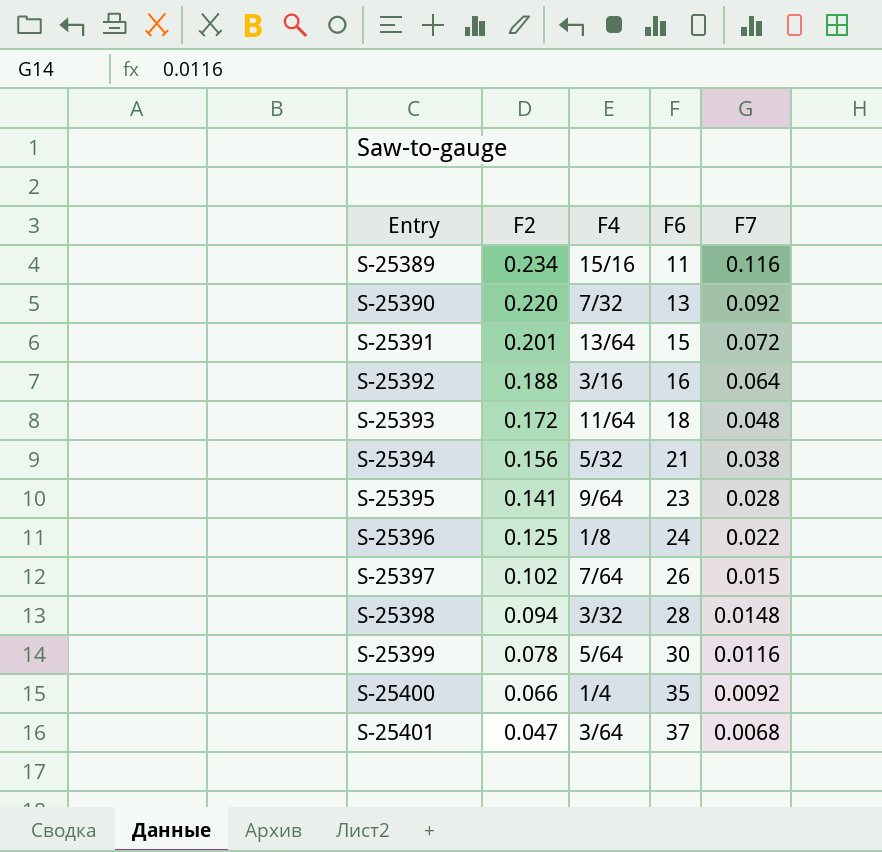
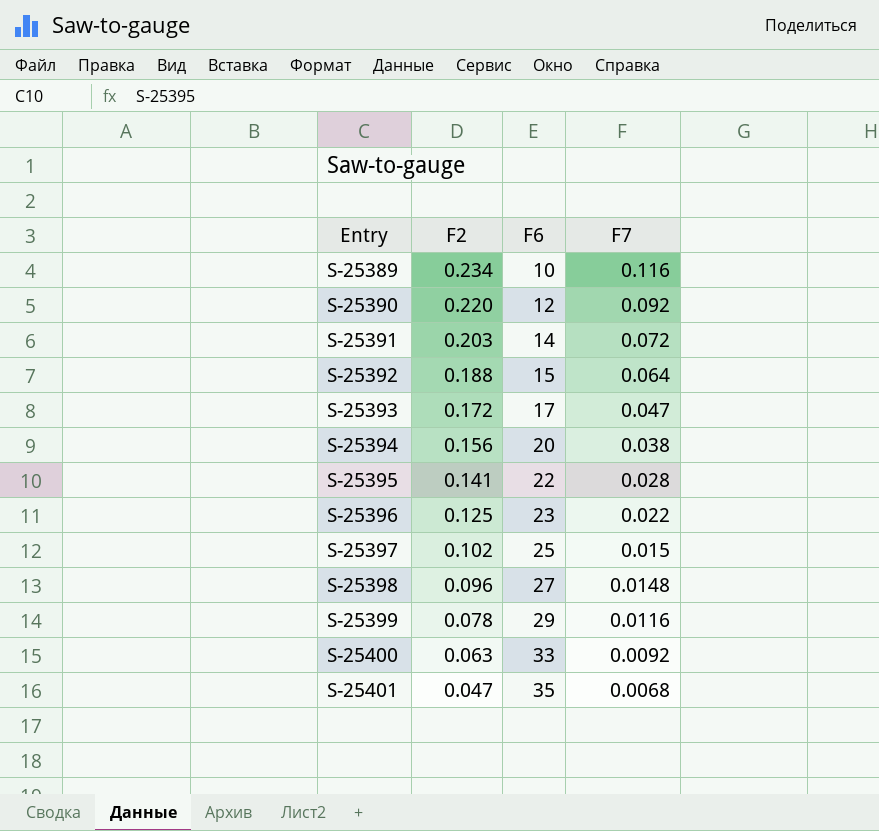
column F4 | position: 3 -> none
S-25389 | F6: 11 -> 10
S-25390 | F6: 13 -> 12
S-25391 | F2: 0.201 -> 0.203
S-25391 | F6: 15 -> 14
S-25392 | F6: 16 -> 15
S-25393 | F6: 18 -> 17
S-25393 | F7: 0.048 -> 0.047
S-25394 | F6: 21 -> 20
S-25395 | F6: 23 -> 22
S-25396 | F6: 24 -> 23
S-25397 | F6: 26 -> 25
S-25398 | F2: 0.094 -> 0.096
S-25398 | F6: 28 -> 27
S-25399 | F6: 30 -> 29
S-25400 | F2: 0.066 -> 0.063
S-25400 | F6: 35 -> 33
S-25401 | F6: 37 -> 35

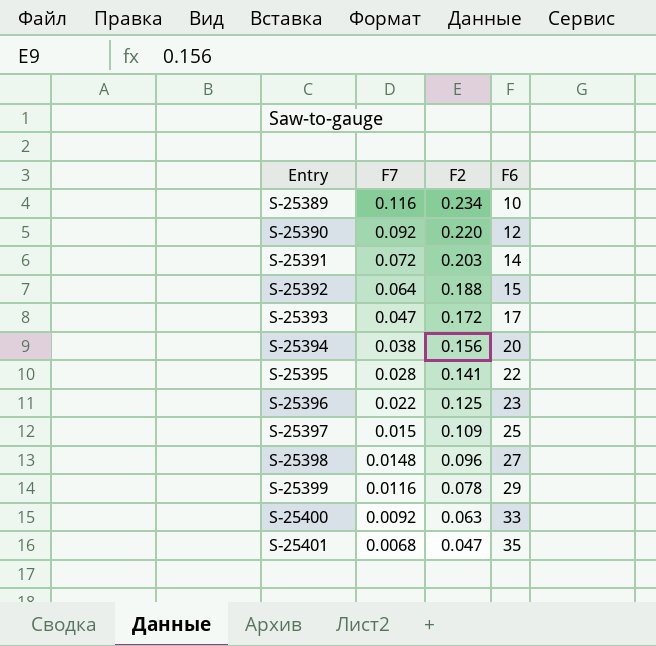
column F7 | position: 4 -> 2
S-25397 | F2: 0.102 -> 0.109

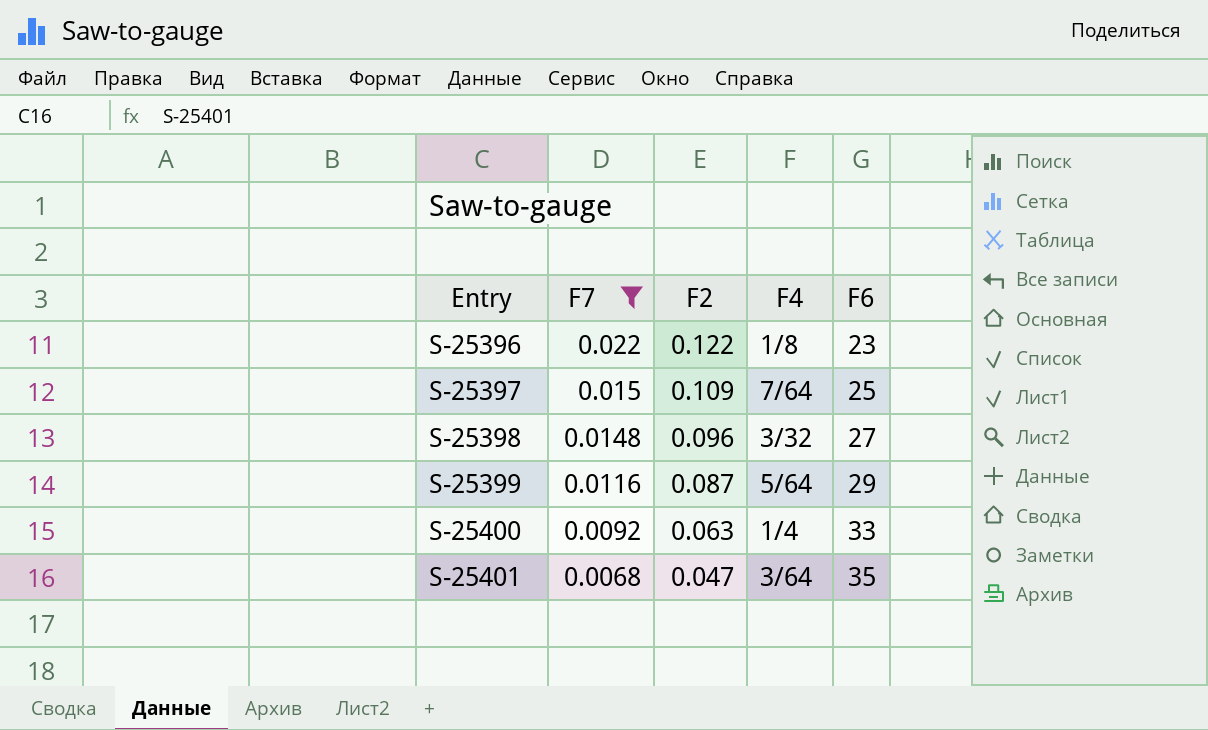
filter: none -> F7 <= 0.022
column F4 | position: none -> 4
S-25396 | F2: 0.125 -> 0.122
S-25399 | F2: 0.078 -> 0.087

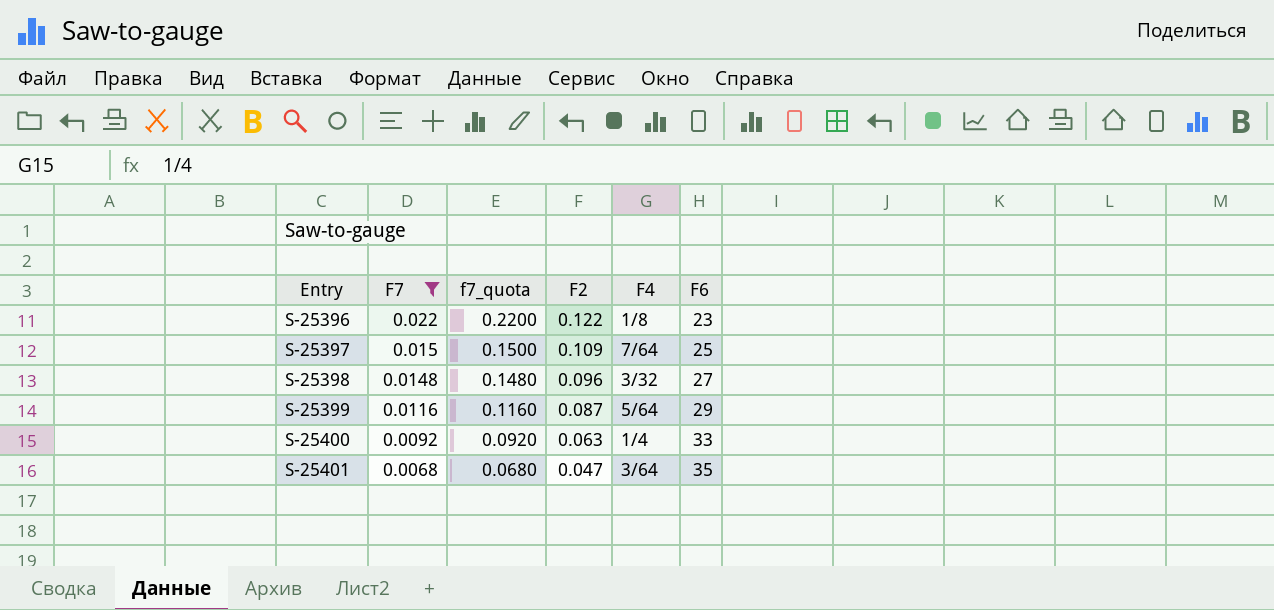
column f7_quota | formula: none -> [F7] * 10

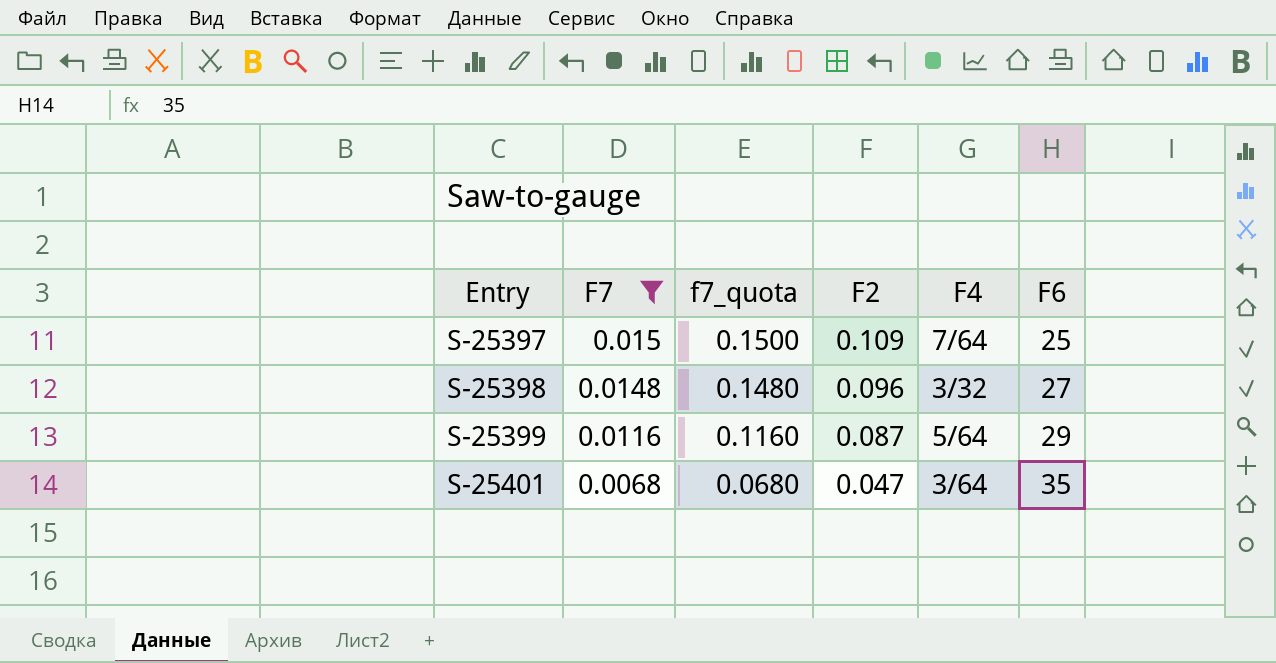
row S-25396: 0.022 | 0.2200 | 0.122 | 1/8 | 23 -> none
row S-25400: 0.0092 | 0.0920 | 0.063 | 1/4 | 33 -> none

